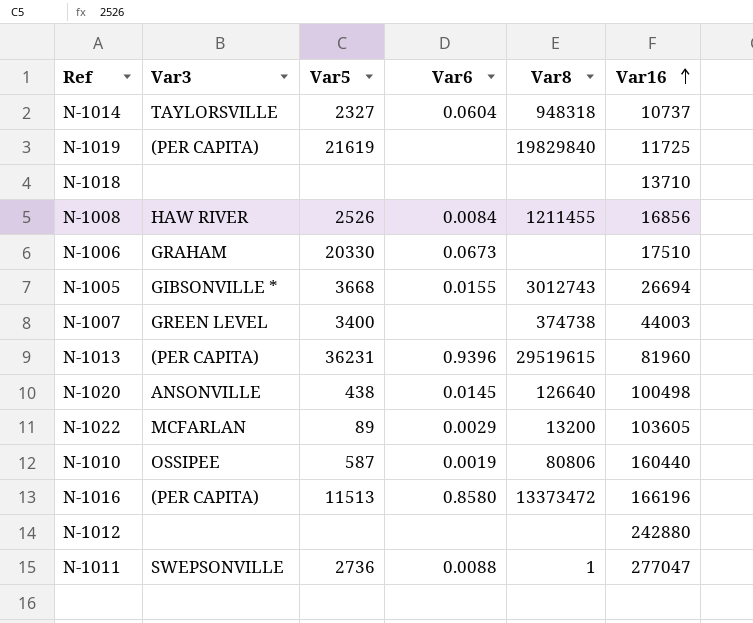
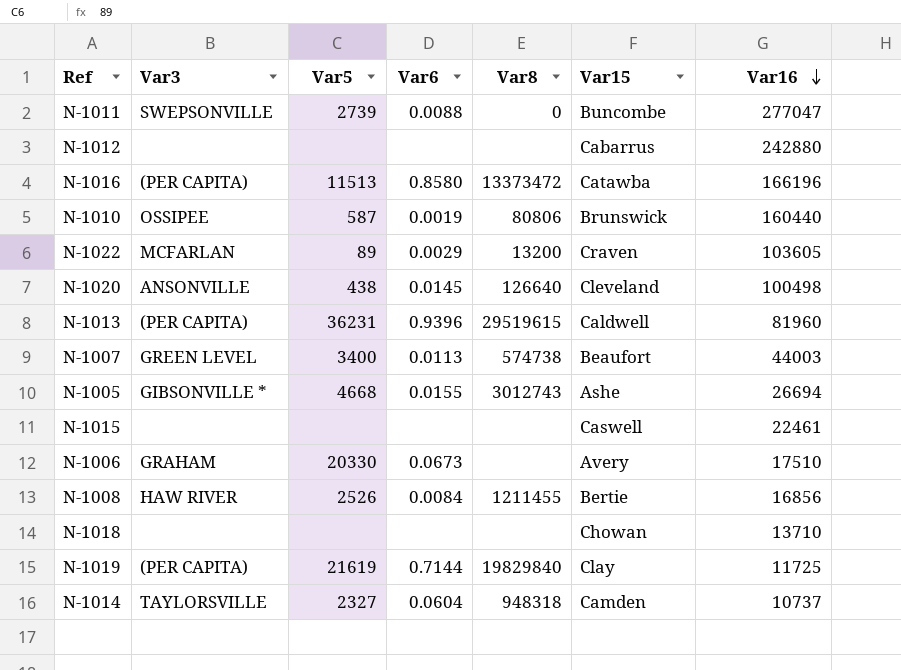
row order: Var16 ascending -> Var16 descending
column Var15 | position: none -> 6
N-1011 | Var5: 2736 -> 2739
N-1011 | Var8: 1 -> 0
N-1007 | Var6: none -> 0.0113
N-1007 | Var8: 374738 -> 574738
N-1005 | Var5: 3668 -> 4668
row N-1015: none -> none | none | none | none | Caswell | 22461
N-1019 | Var6: none -> 0.7144

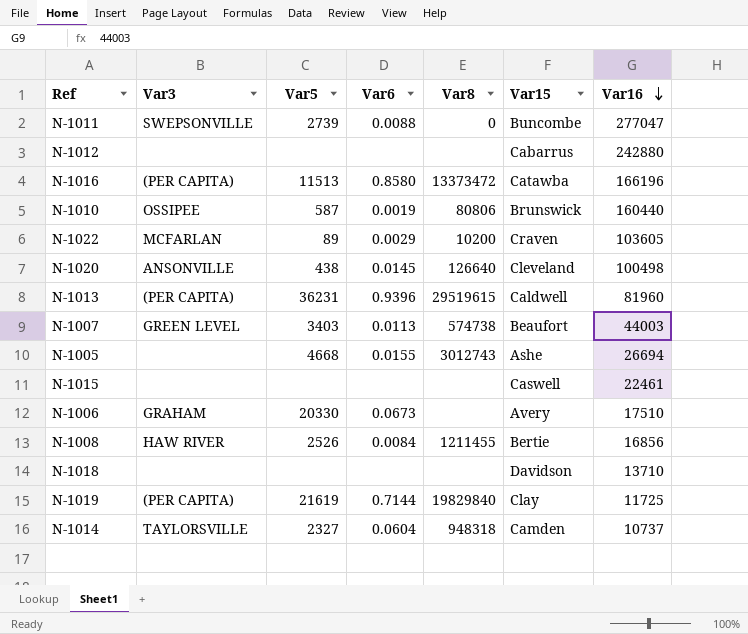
N-1022 | Var8: 13200 -> 10200
N-1007 | Var5: 3400 -> 3403
N-1005 | Var3: GIBSONVILLE * -> none
N-1018 | Var15: Chowan -> Davidson

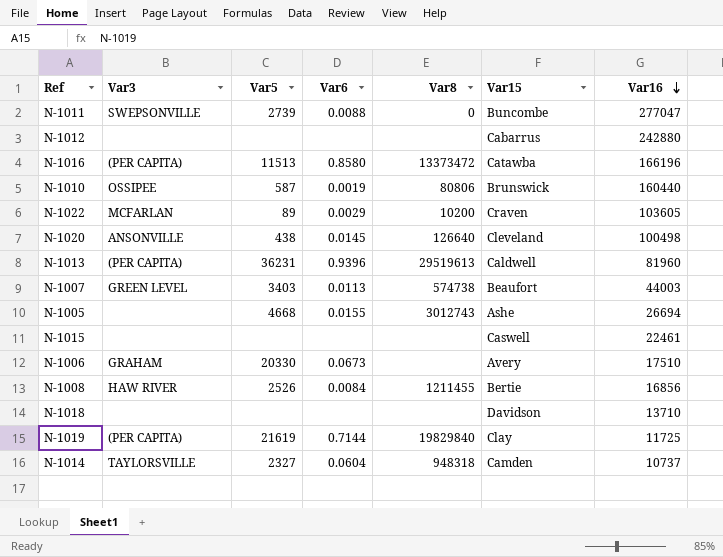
N-1013 | Var8: 29519615 -> 29519613

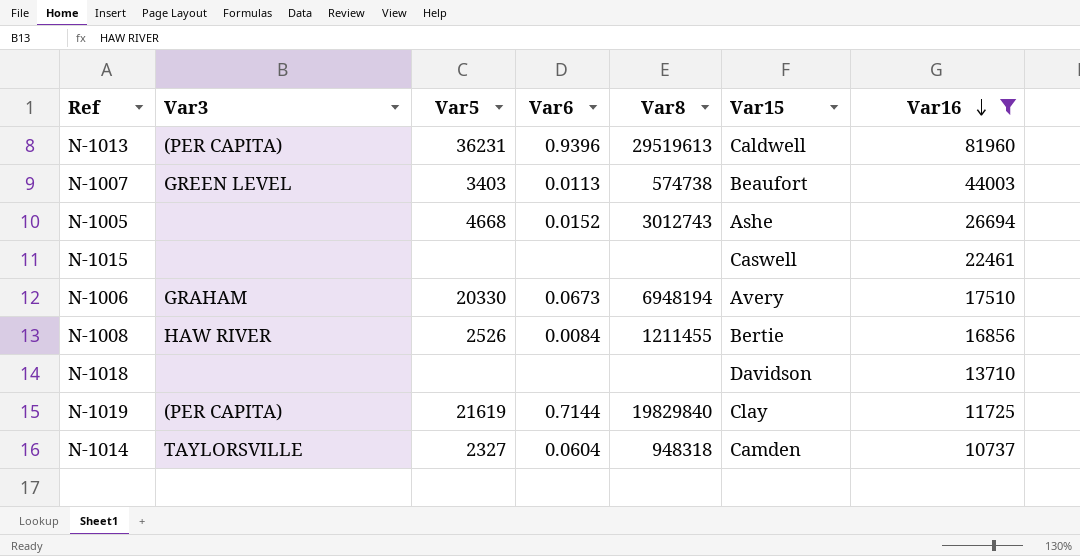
filter: none -> Var16 <= 81960
N-1005 | Var6: 0.0155 -> 0.0152
N-1006 | Var8: none -> 6948194

